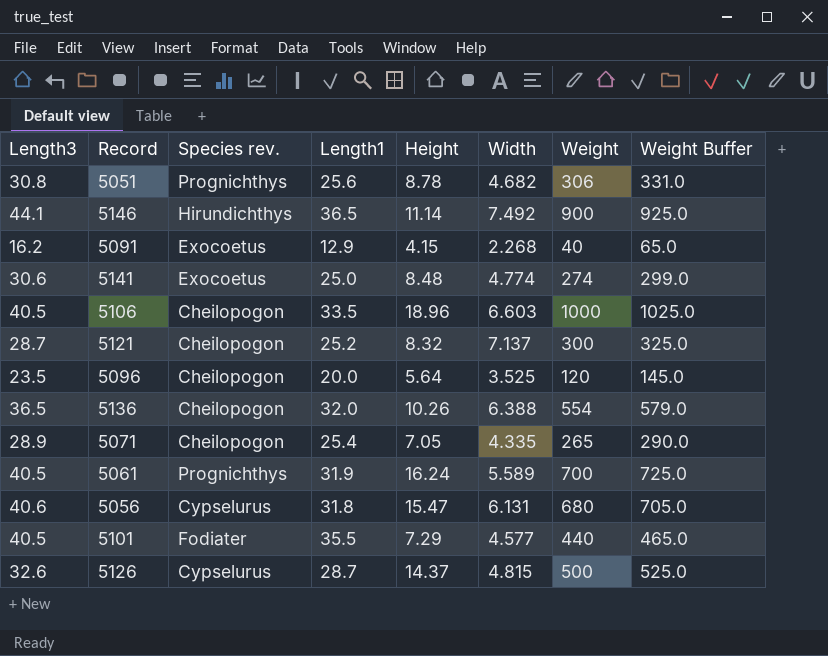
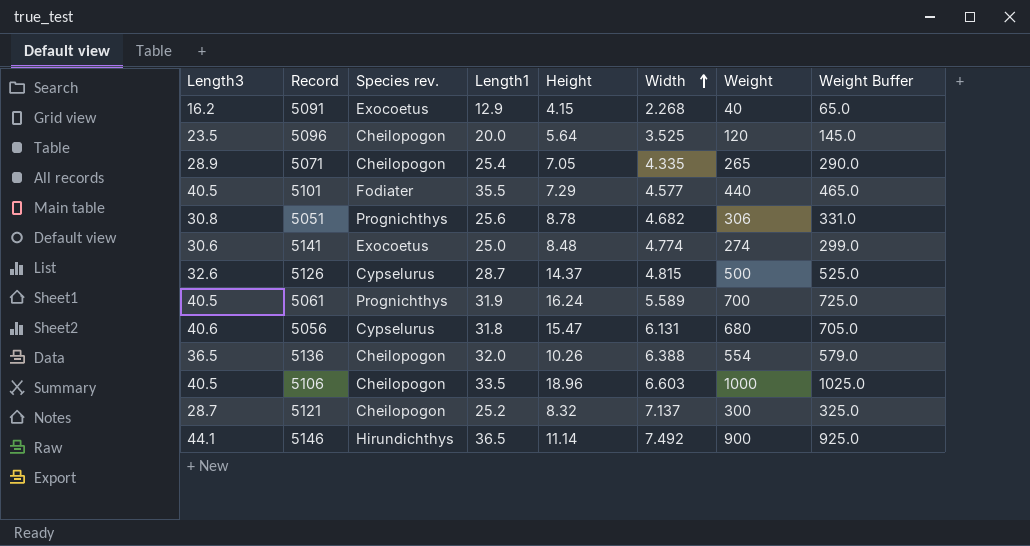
row order: none -> Width ascending

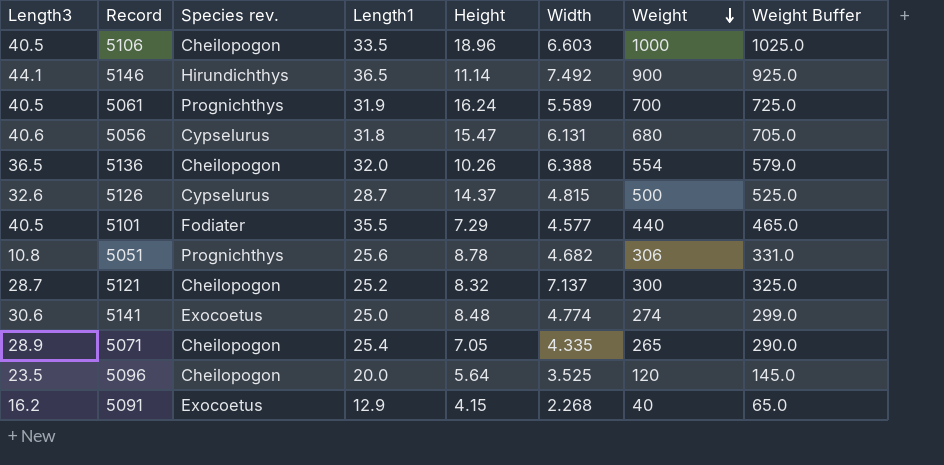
row order: Width ascending -> Weight descending
5051 | Length3: 30.8 -> 10.8

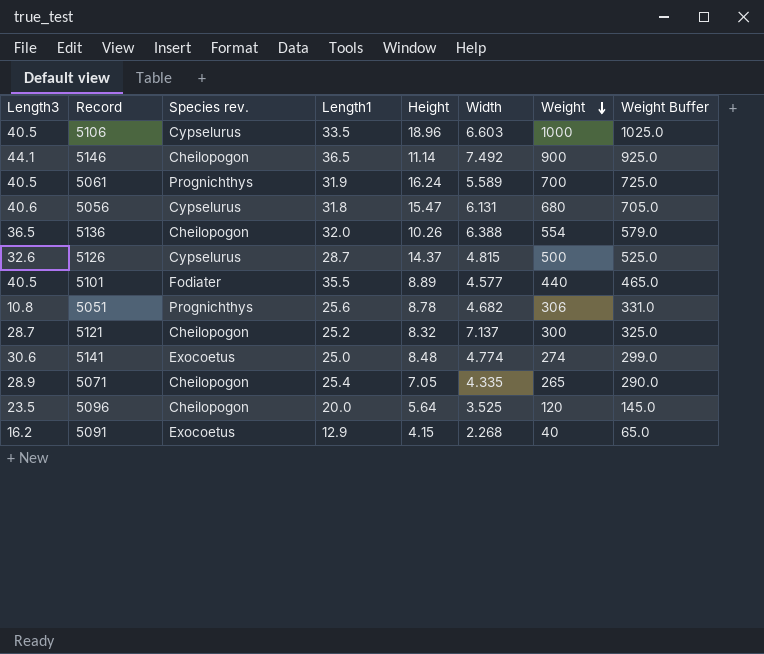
5106 | Species rev.: Cheilopogon -> Cypselurus
5146 | Species rev.: Hirundichthys -> Cheilopogon
5101 | Height: 7.29 -> 8.89

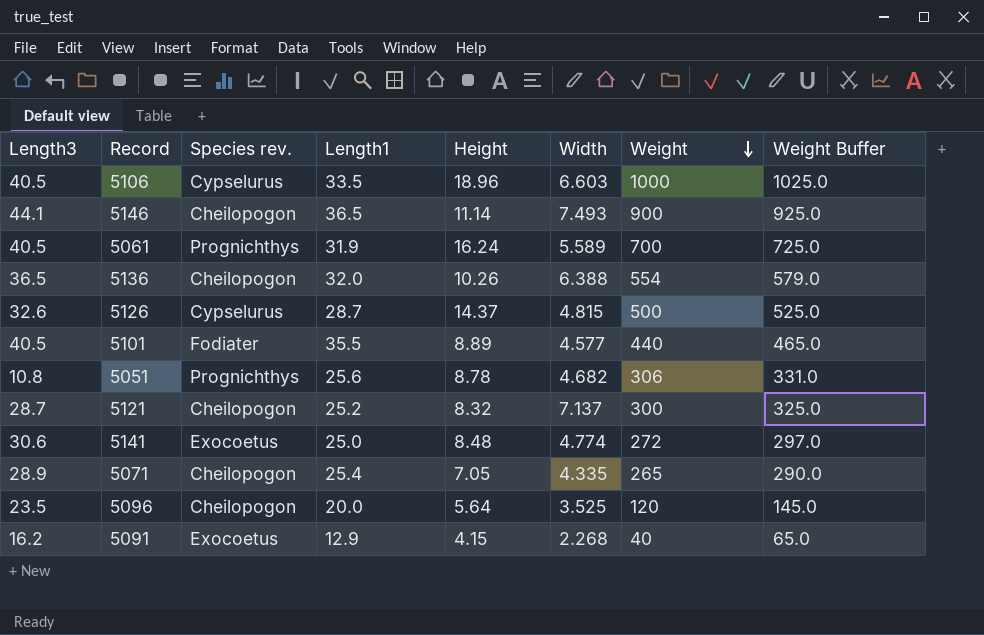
row 5056: 40.6 | Cypselurus | 31.8 | 15.47 | 6.131 | 680 | 705.0 -> none
5146 | Width: 7.492 -> 7.493
5141 | Weight: 274 -> 272
5141 | Weight Buffer: 299.0 -> 297.0

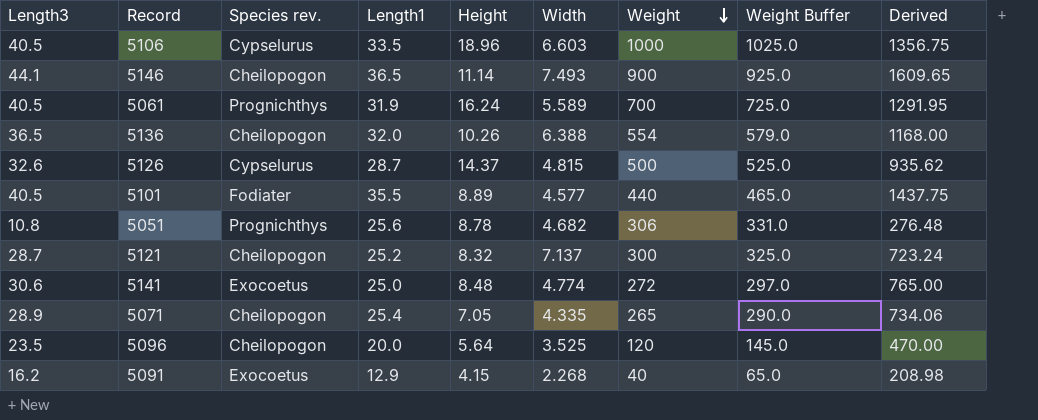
column Derived | formula: none -> [Length3] * [Length1]

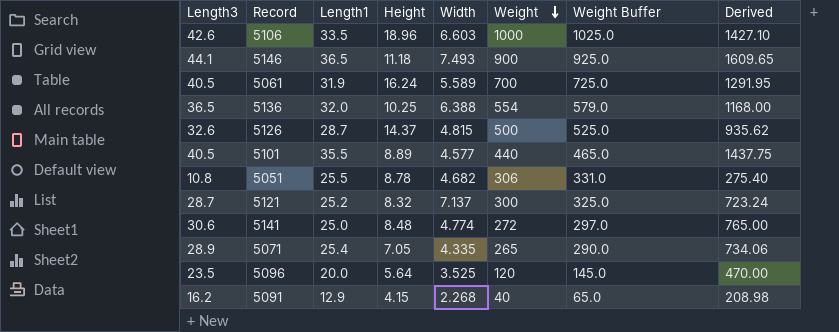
column Species rev. | position: 3 -> none
5106 | Length3: 40.5 -> 42.6
5106 | Derived: 1356.75 -> 1427.10
5146 | Height: 11.14 -> 11.18
5136 | Height: 10.26 -> 10.25
5051 | Length1: 25.6 -> 25.5
5051 | Derived: 276.48 -> 275.40

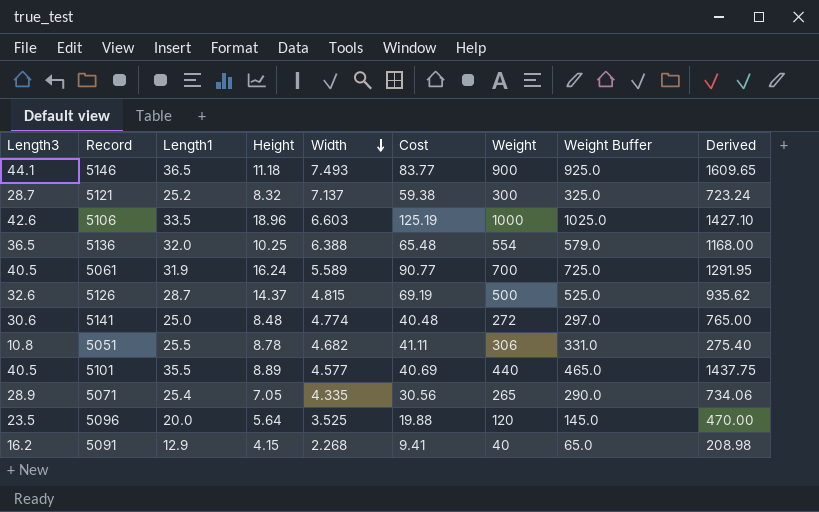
row order: Weight descending -> Width descending
column Cost | formula: none -> [Height] * [Width]

